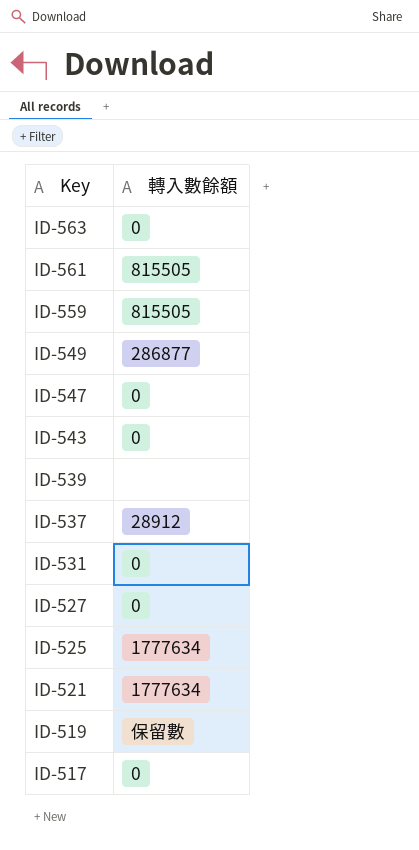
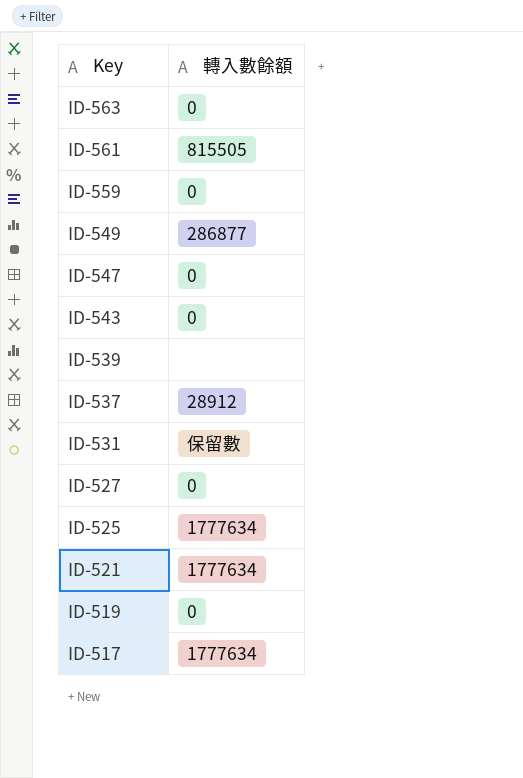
ID-559 | 轉入數餘額: 815505 -> 0
ID-531 | 轉入數餘額: 0 -> 保留數
ID-519 | 轉入數餘額: 保留數 -> 0
ID-517 | 轉入數餘額: 0 -> 1777634

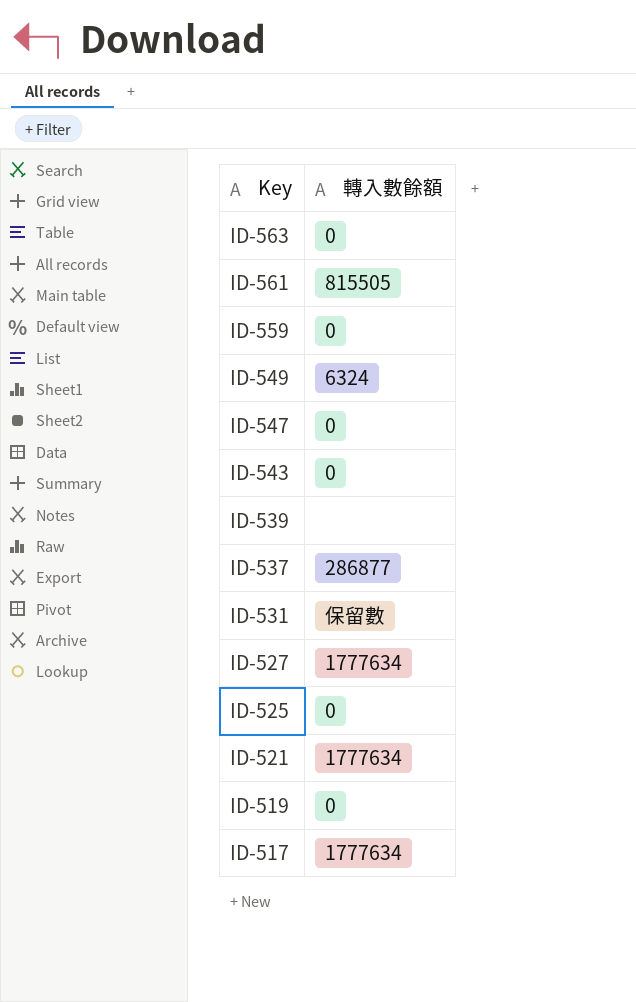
ID-549 | 轉入數餘額: 286877 -> 6324
ID-537 | 轉入數餘額: 28912 -> 286877
ID-527 | 轉入數餘額: 0 -> 1777634
ID-525 | 轉入數餘額: 1777634 -> 0

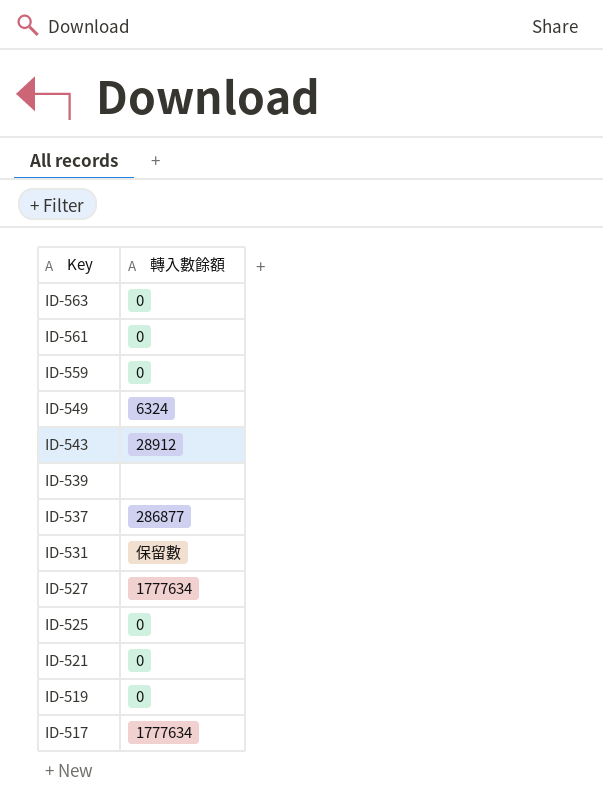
row ID-547: 0 -> none
ID-561 | 轉入數餘額: 815505 -> 0
ID-543 | 轉入數餘額: 0 -> 28912
ID-521 | 轉入數餘額: 1777634 -> 0

